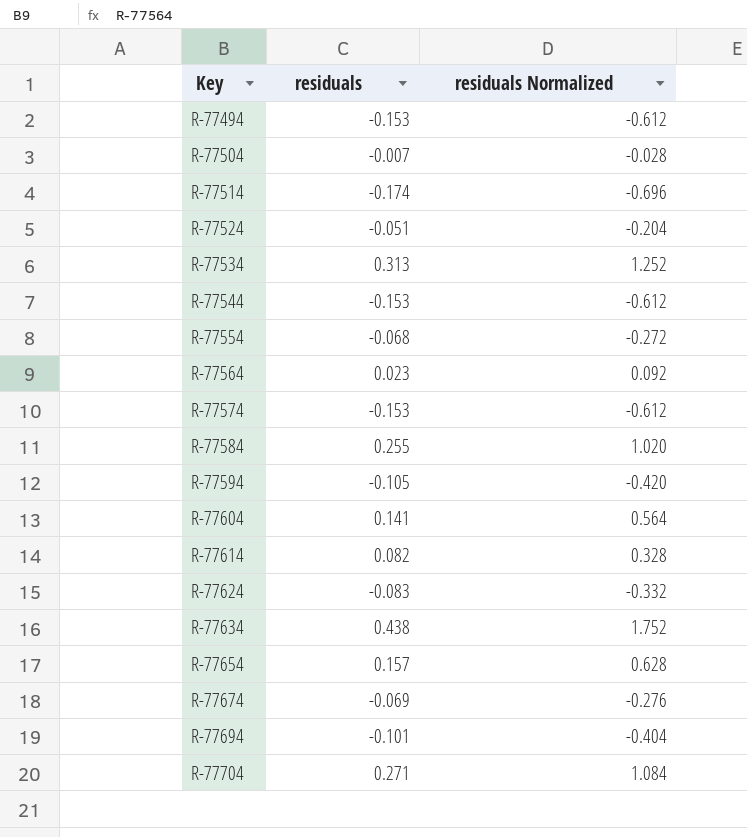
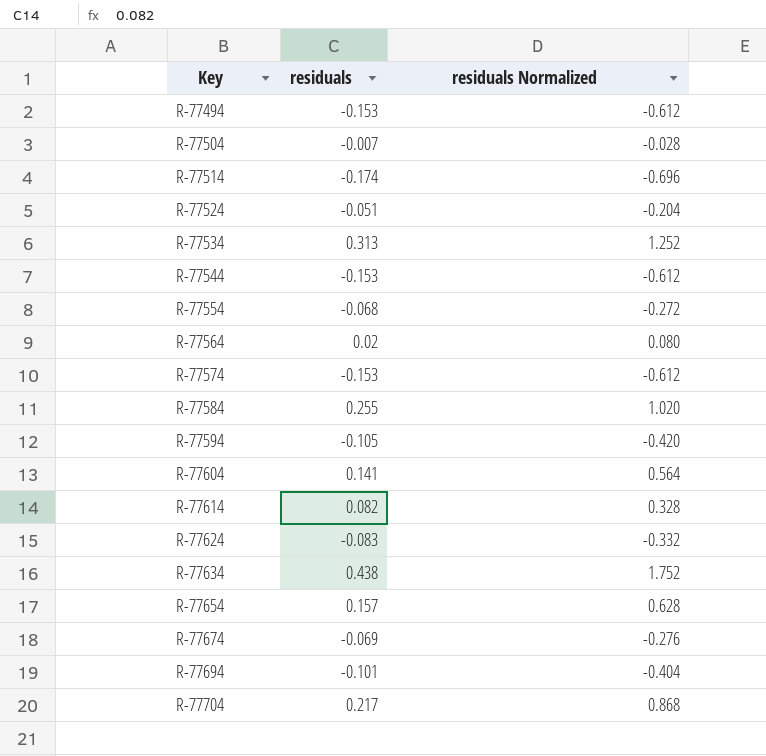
R-77564 | residuals: 0.023 -> 0.02
R-77564 | residuals Normalized: 0.092 -> 0.080
R-77704 | residuals: 0.271 -> 0.217
R-77704 | residuals Normalized: 1.084 -> 0.868

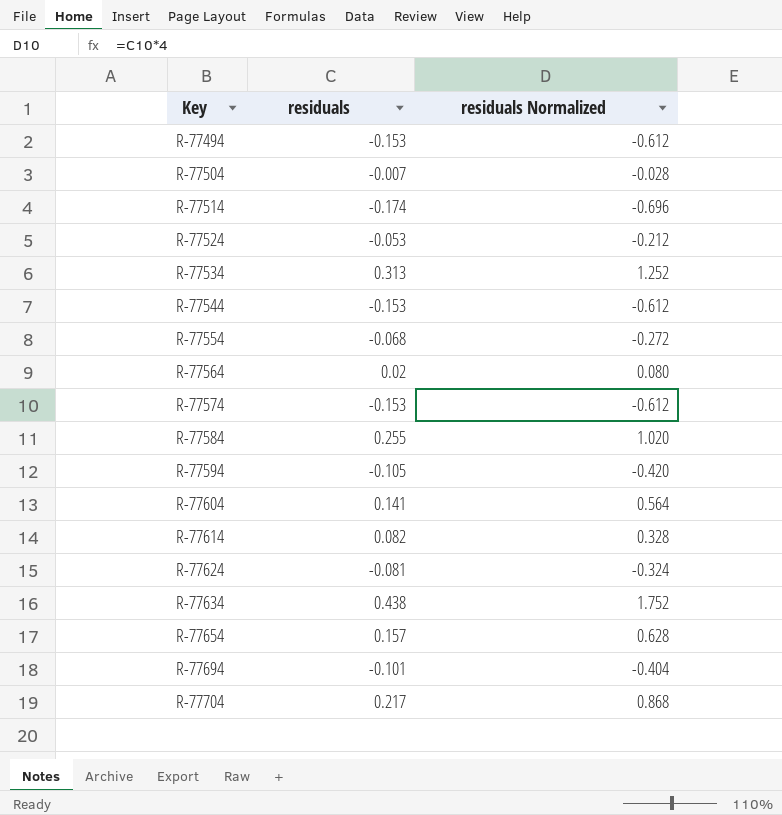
row R-77674: -0.069 | -0.276 -> none
R-77524 | residuals: -0.051 -> -0.053
R-77524 | residuals Normalized: -0.204 -> -0.212
R-77624 | residuals: -0.083 -> -0.081
R-77624 | residuals Normalized: -0.332 -> -0.324

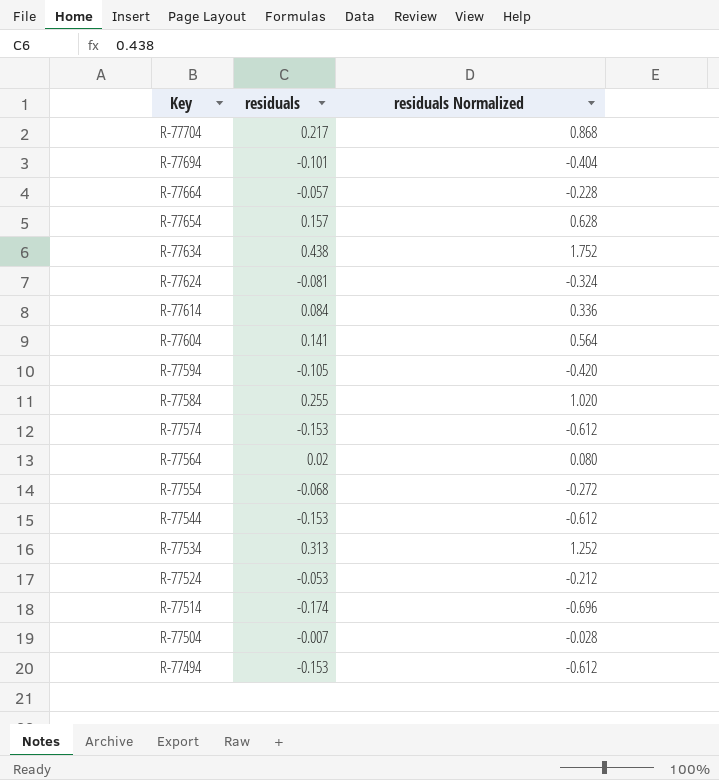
row order: Key ascending -> Key descending
row R-77664: none -> -0.057 | -0.228
R-77614 | residuals: 0.082 -> 0.084
R-77614 | residuals Normalized: 0.328 -> 0.336

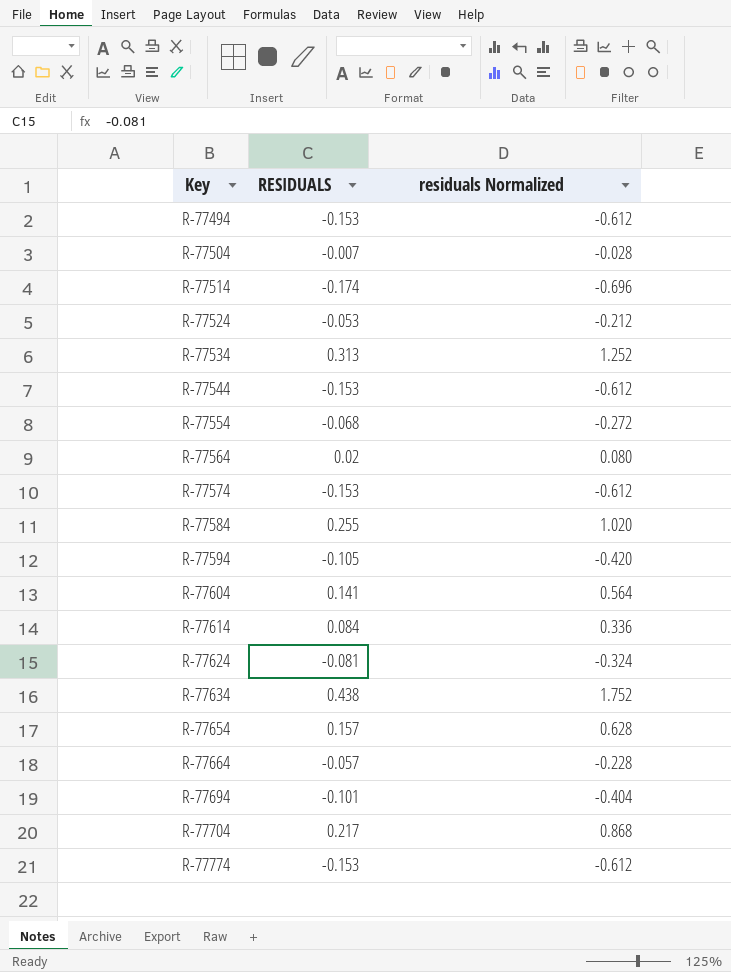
row order: Key descending -> Key ascending
column name: residuals -> RESIDUALS
row R-77774: none -> -0.153 | -0.612

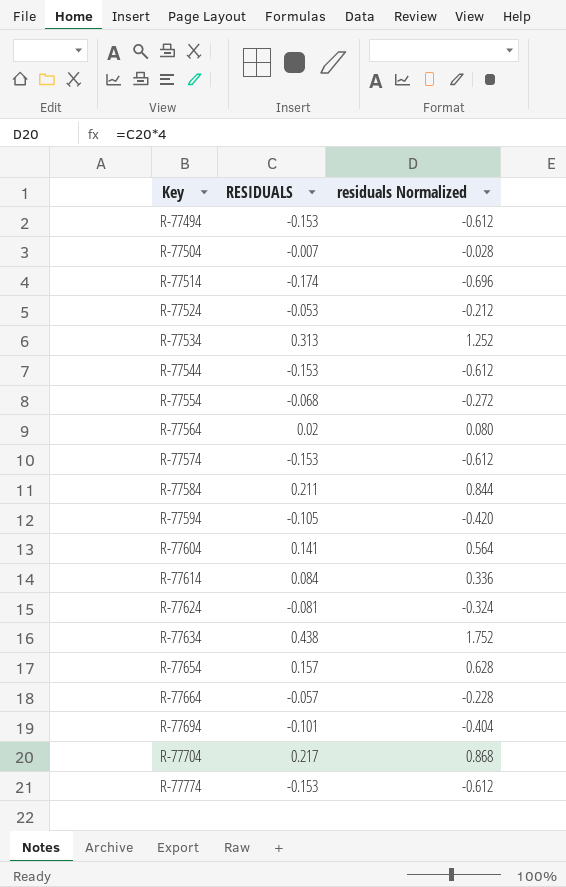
R-77584 | RESIDUALS: 0.255 -> 0.211
R-77584 | residuals Normalized: 1.020 -> 0.844

